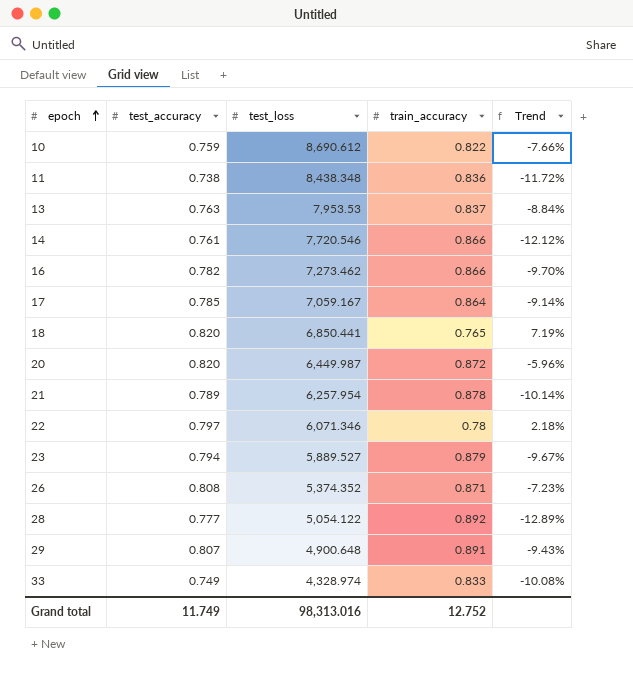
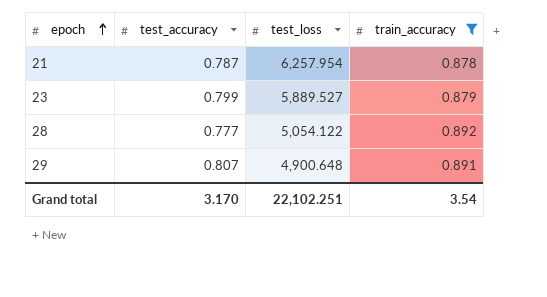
filter: none -> train_accuracy >= 0.878
column Trend | formula: ([test_accuracy] - [train_accuracy]) / [train_accuracy] -> none
21 | test_accuracy: 0.789 -> 0.787
23 | test_accuracy: 0.794 -> 0.799
Grand total | test_accuracy: 11.749 -> 3.170
Grand total | test_loss: 98,313.016 -> 22,102.251
Grand total | train_accuracy: 12.752 -> 3.54

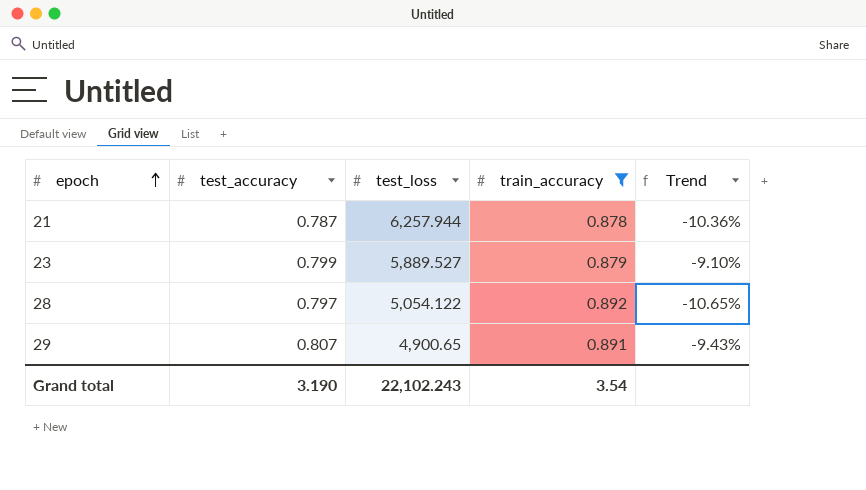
column Trend | formula: none -> ([test_accuracy] - [train_accuracy]) / [train_accuracy]
21 | test_loss: 6,257.954 -> 6,257.944
28 | test_accuracy: 0.777 -> 0.797
29 | test_loss: 4,900.648 -> 4,900.65
Grand total | test_accuracy: 3.170 -> 3.190
Grand total | test_loss: 22,102.251 -> 22,102.243

